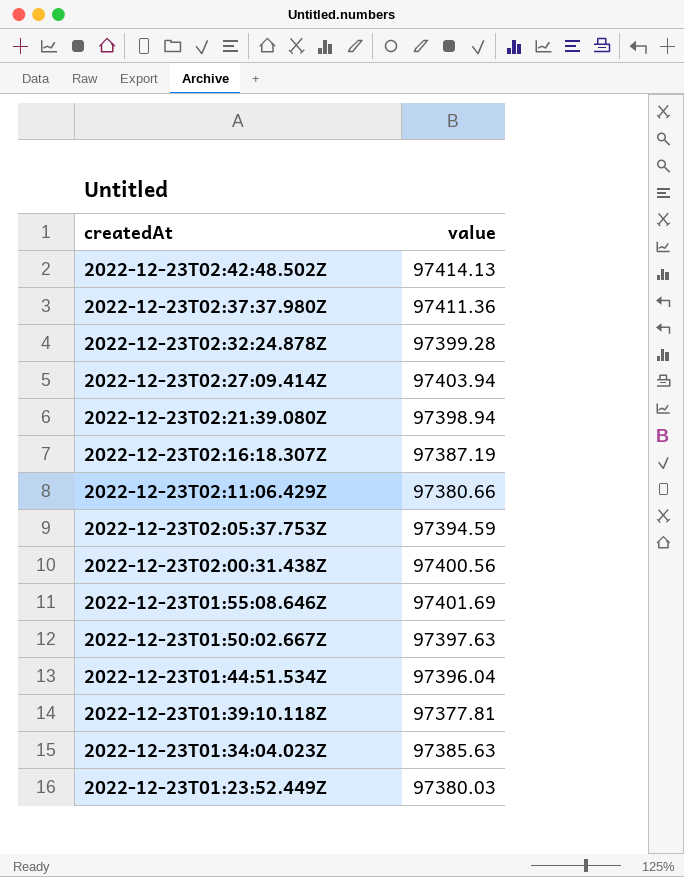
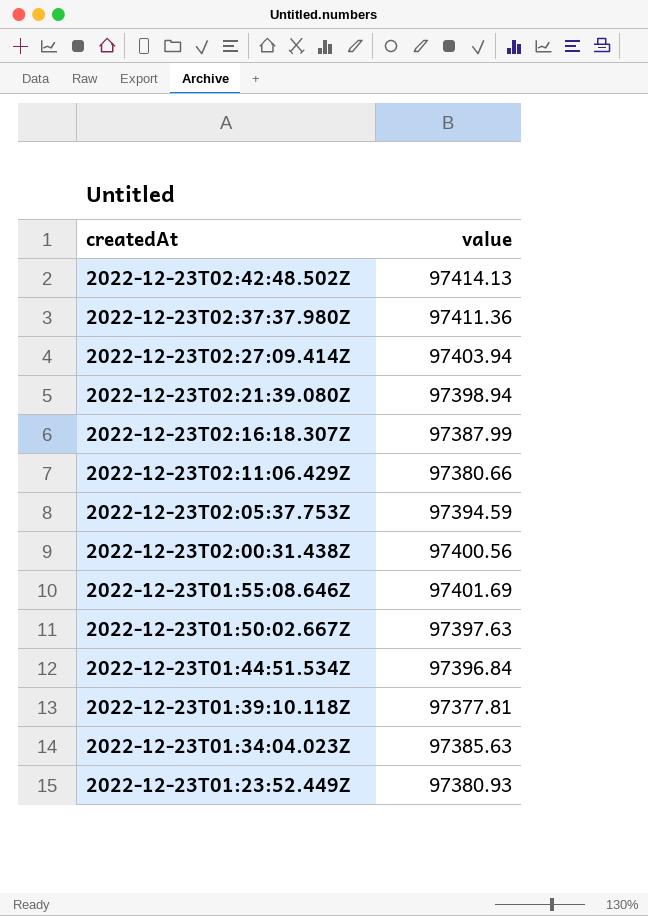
row 2022-12-23T02:32:24.878Z: 97399.28 -> none
2022-12-23T02:16:18.307Z | value: 97387.19 -> 97387.99
2022-12-23T01:44:51.534Z | value: 97396.04 -> 97396.84
2022-12-23T01:23:52.449Z | value: 97380.03 -> 97380.93

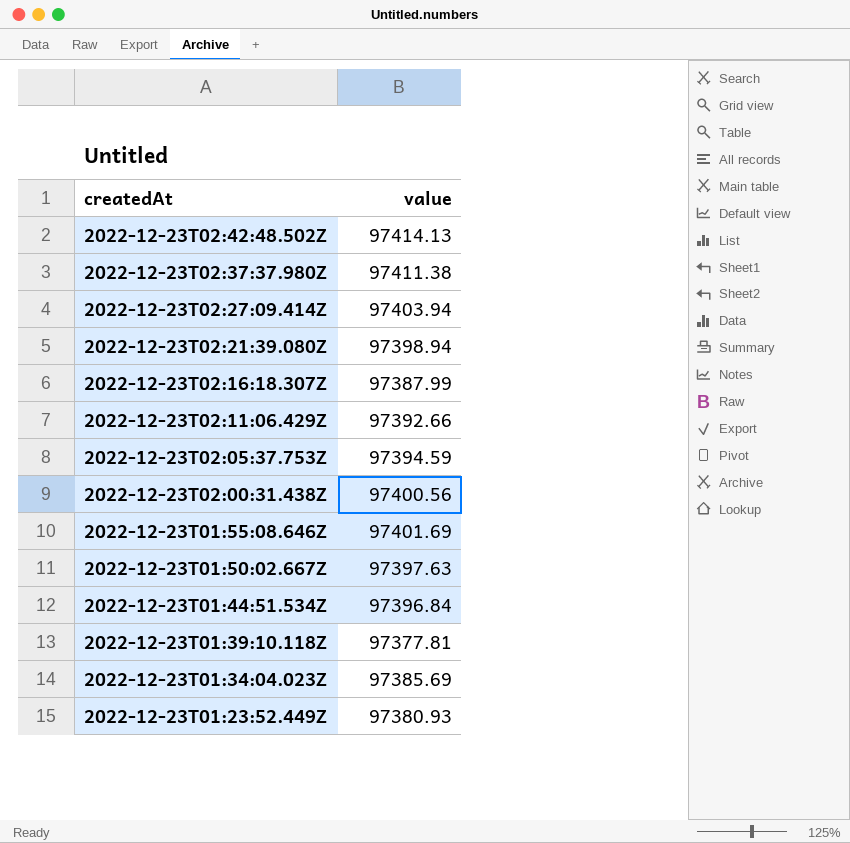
2022-12-23T02:37:37.980Z | value: 97411.36 -> 97411.38
2022-12-23T02:11:06.429Z | value: 97380.66 -> 97392.66
2022-12-23T01:34:04.023Z | value: 97385.63 -> 97385.69

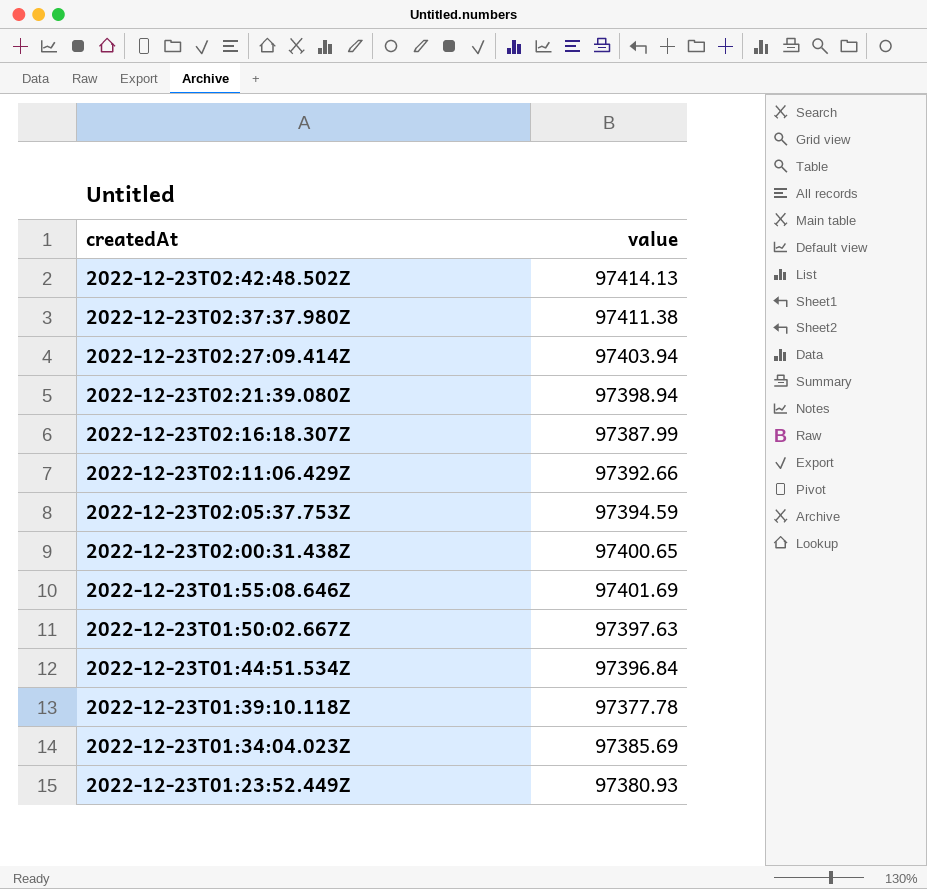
2022-12-23T02:00:31.438Z | value: 97400.56 -> 97400.65
2022-12-23T01:39:10.118Z | value: 97377.81 -> 97377.78

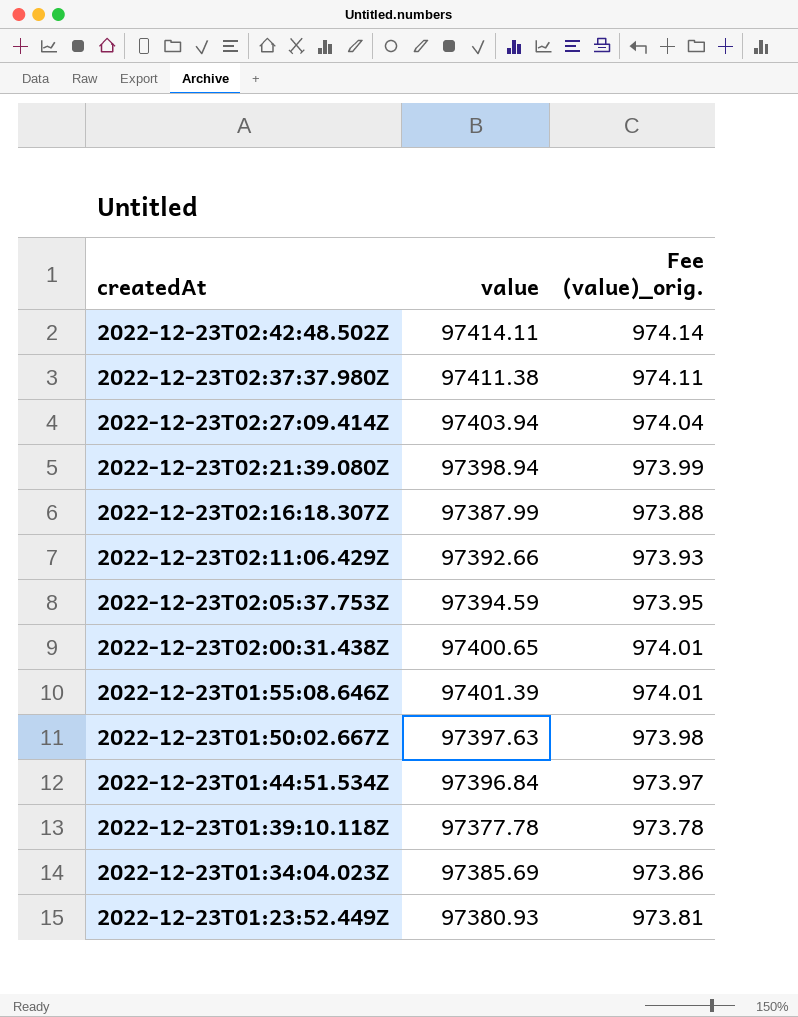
column Fee (value)_orig. | formula: none -> [value] * 0.01
2022-12-23T02:42:48.502Z | value: 97414.13 -> 97414.11
2022-12-23T01:55:08.646Z | value: 97401.69 -> 97401.39

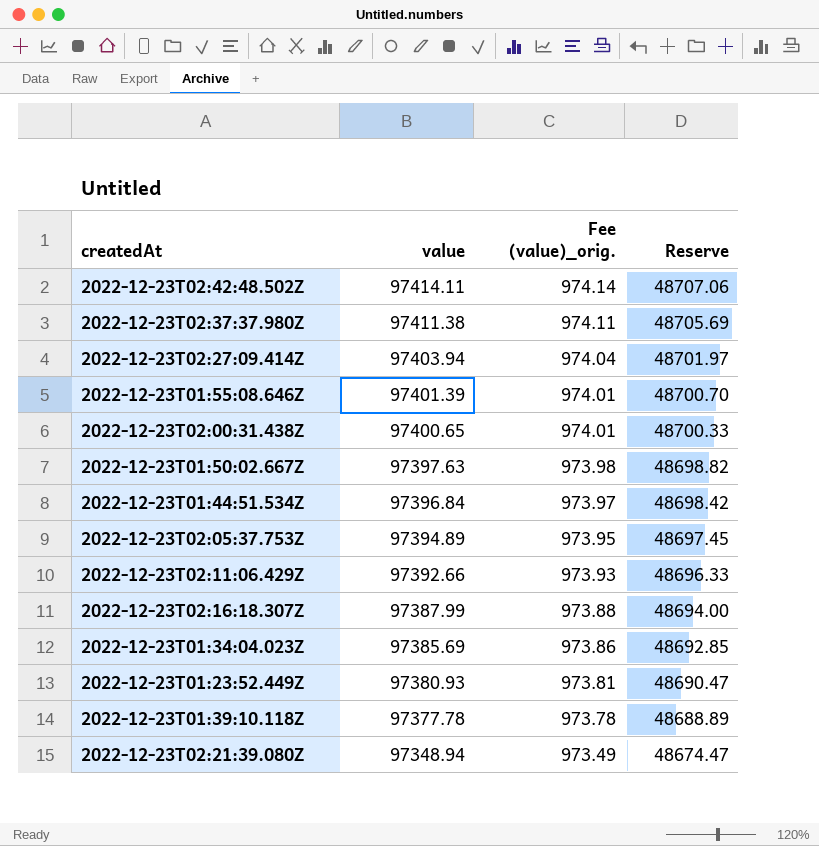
row order: createdAt descending -> value descending
column Reserve | formula: none -> [value] * 0.5
2022-12-23T02:05:37.753Z | value: 97394.59 -> 97394.89
2022-12-23T02:21:39.080Z | value: 97398.94 -> 97348.94
2022-12-23T02:21:39.080Z | Fee (value)_orig.: 973.99 -> 973.49

